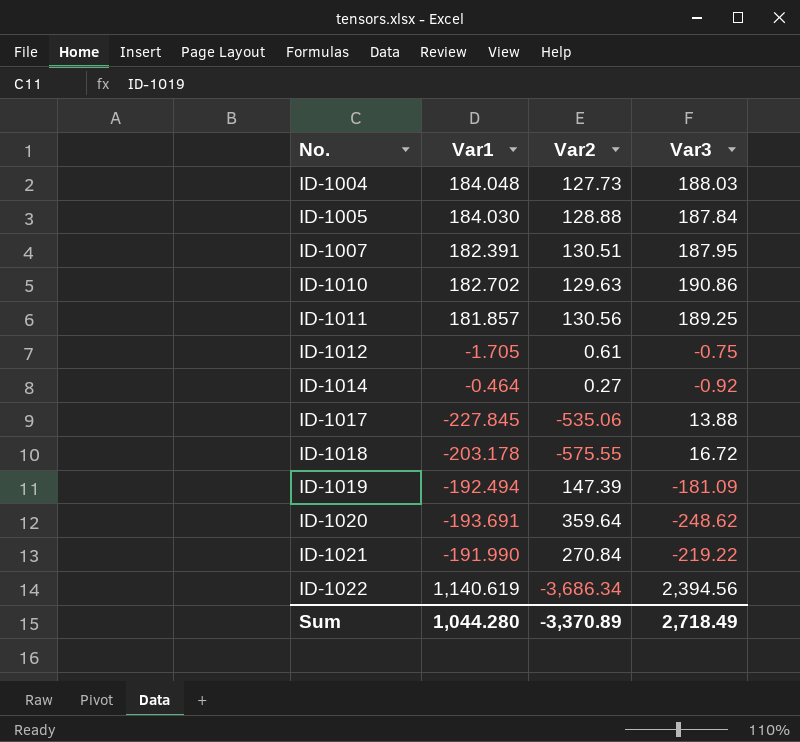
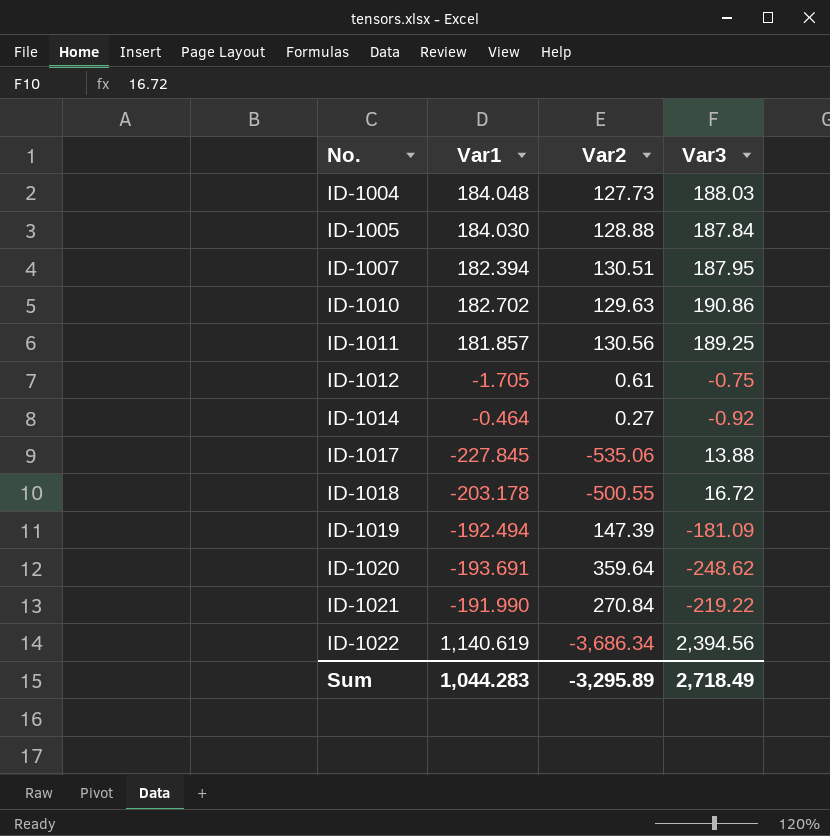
ID-1007 | Var1: 182.391 -> 182.394
ID-1018 | Var2: -575.55 -> -500.55
Sum | Var1: 1,044.280 -> 1,044.283
Sum | Var2: -3,370.89 -> -3,295.89

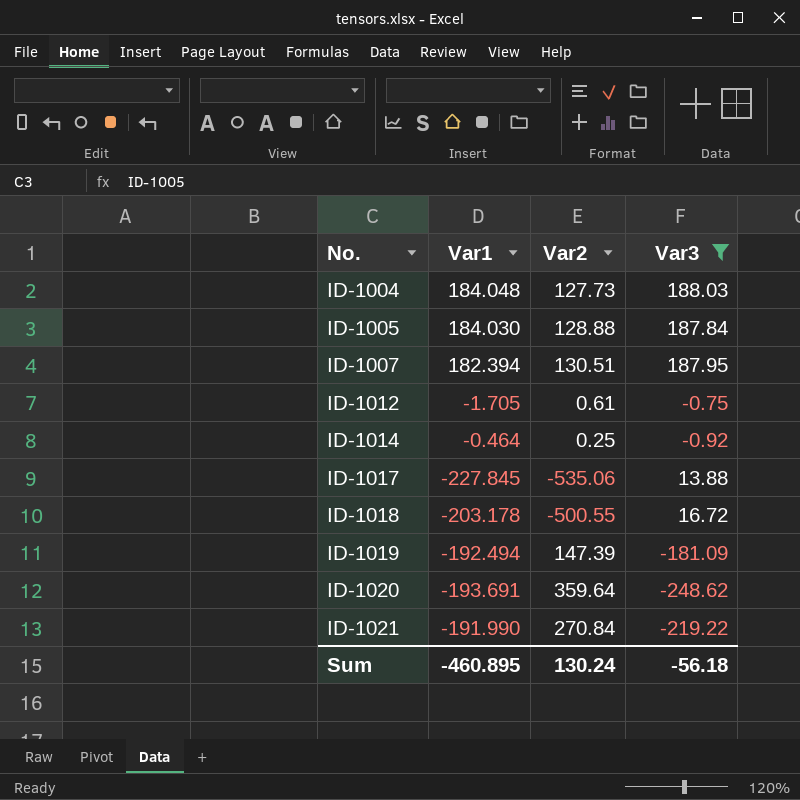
filter: none -> Var3 <= 188.03
ID-1014 | Var2: 0.27 -> 0.25
Sum | Var1: 1,044.283 -> -460.895
Sum | Var2: -3,295.89 -> 130.24
Sum | Var3: 2,718.49 -> -56.18

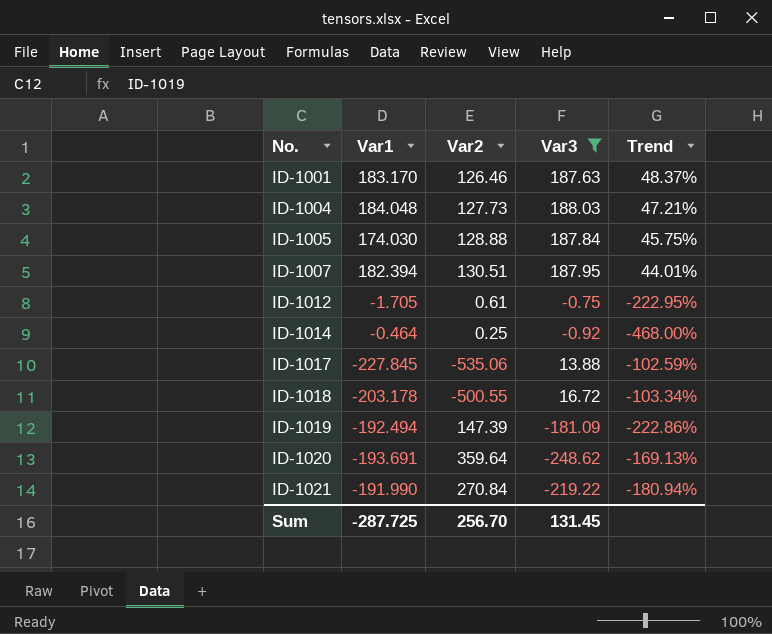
column Trend | formula: none -> ([Var3] - [Var2]) / [Var2]
row ID-1001: none -> 183.170 | 126.46 | 187.63 | 48.37%
ID-1005 | Var1: 184.030 -> 174.030
Sum | Var1: -460.895 -> -287.725
Sum | Var2: 130.24 -> 256.70
Sum | Var3: -56.18 -> 131.45

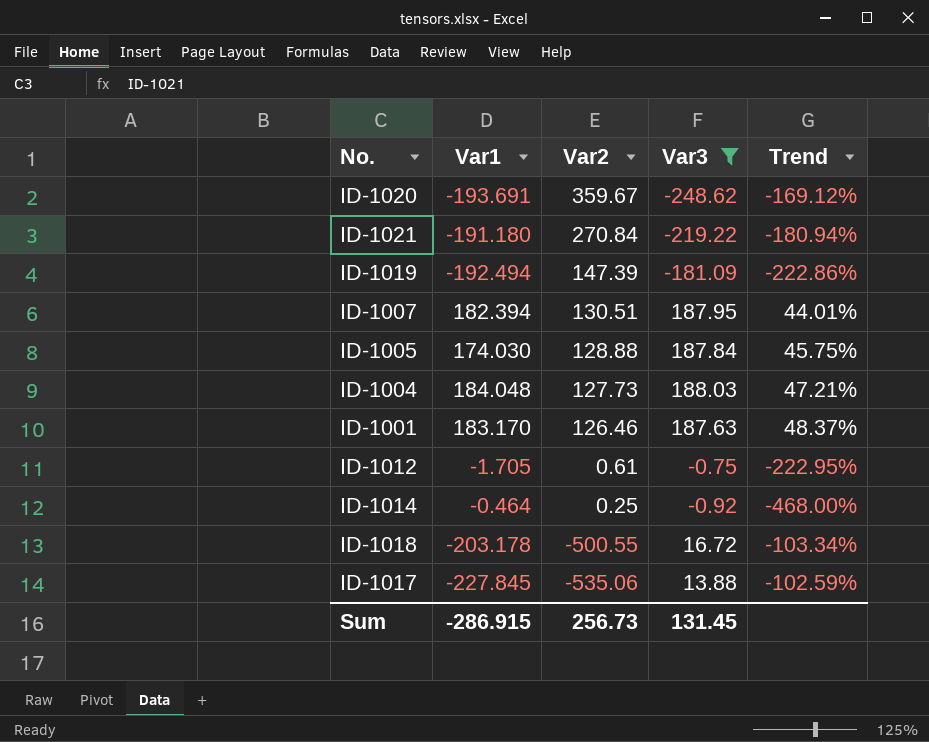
row order: No. ascending -> Var2 descending
ID-1020 | Var2: 359.64 -> 359.67
ID-1020 | Trend: -169.13% -> -169.12%
ID-1021 | Var1: -191.990 -> -191.180
Sum | Var1: -287.725 -> -286.915
Sum | Var2: 256.70 -> 256.73

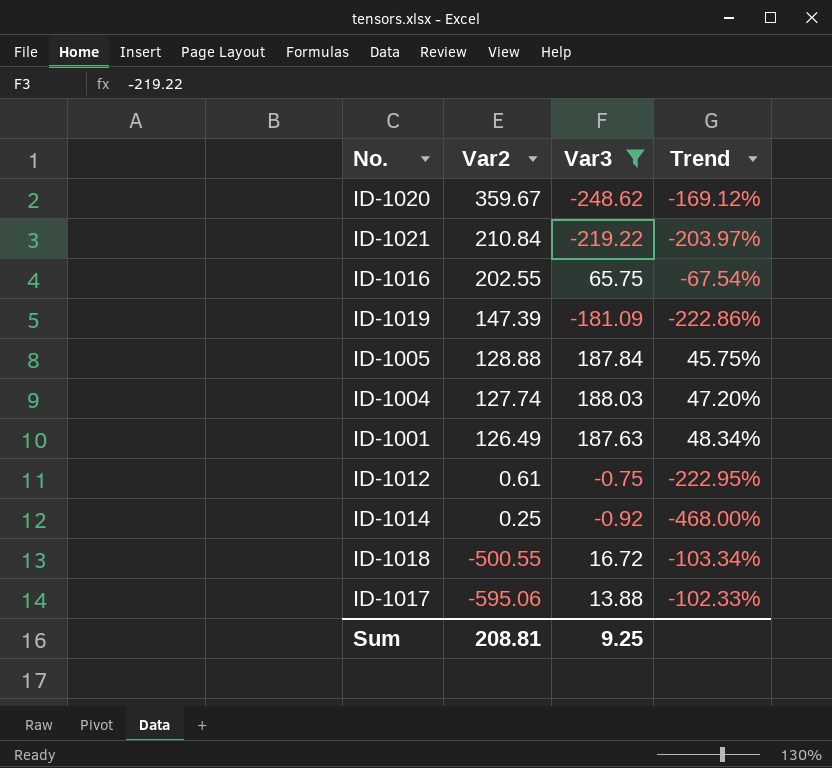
column Var1 | position: 2 -> none
row ID-1007: 182.394 | 130.51 | 187.95 | 44.01% -> none
ID-1021 | Var2: 270.84 -> 210.84
ID-1021 | Trend: -180.94% -> -203.97%
row ID-1016: none -> 202.55 | 65.75 | -67.54%
ID-1004 | Var2: 127.73 -> 127.74
ID-1004 | Trend: 47.21% -> 47.20%
ID-1001 | Var2: 126.46 -> 126.49
ID-1001 | Trend: 48.37% -> 48.34%
ID-1017 | Var2: -535.06 -> -595.06
ID-1017 | Trend: -102.59% -> -102.33%
Sum | Var2: 256.73 -> 208.81
Sum | Var3: 131.45 -> 9.25

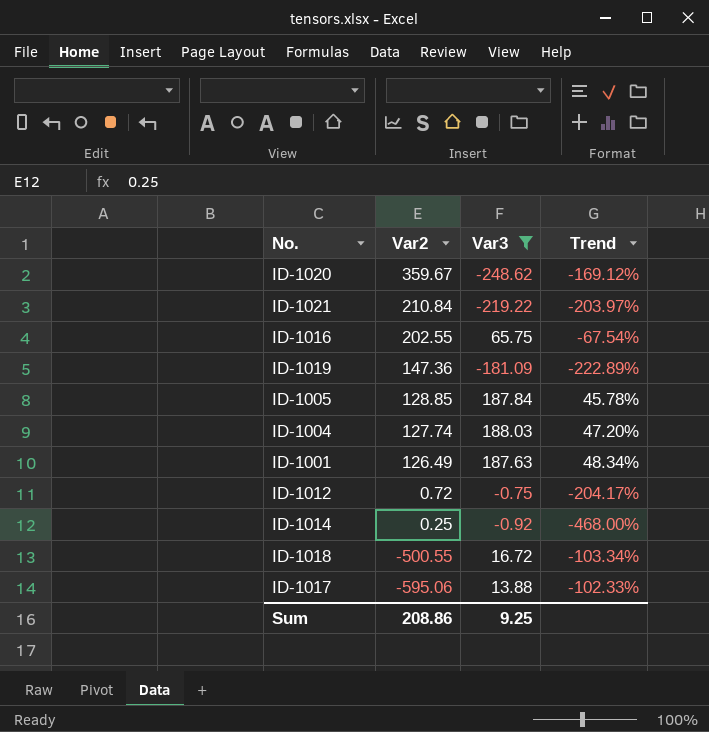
ID-1019 | Var2: 147.39 -> 147.36
ID-1019 | Trend: -222.86% -> -222.89%
ID-1005 | Var2: 128.88 -> 128.85
ID-1005 | Trend: 45.75% -> 45.78%
ID-1012 | Var2: 0.61 -> 0.72
ID-1012 | Trend: -222.95% -> -204.17%
Sum | Var2: 208.81 -> 208.86

